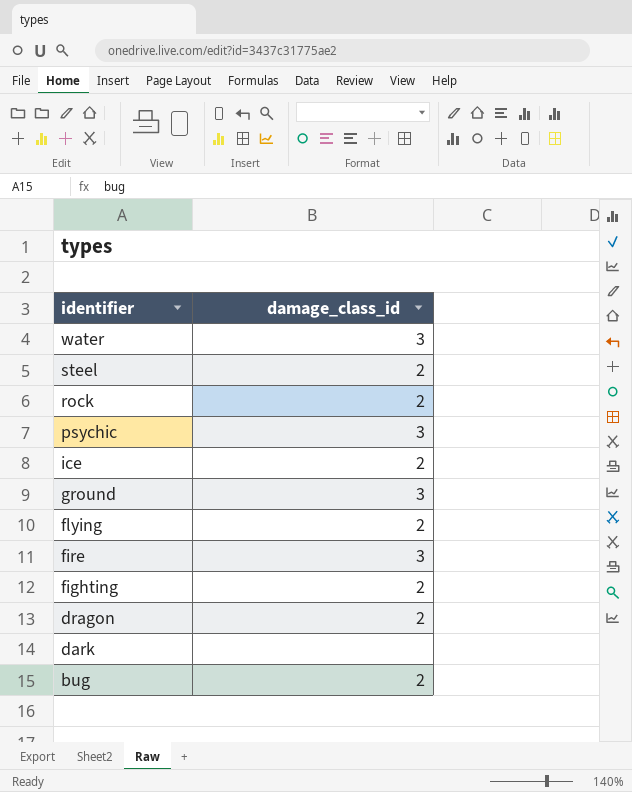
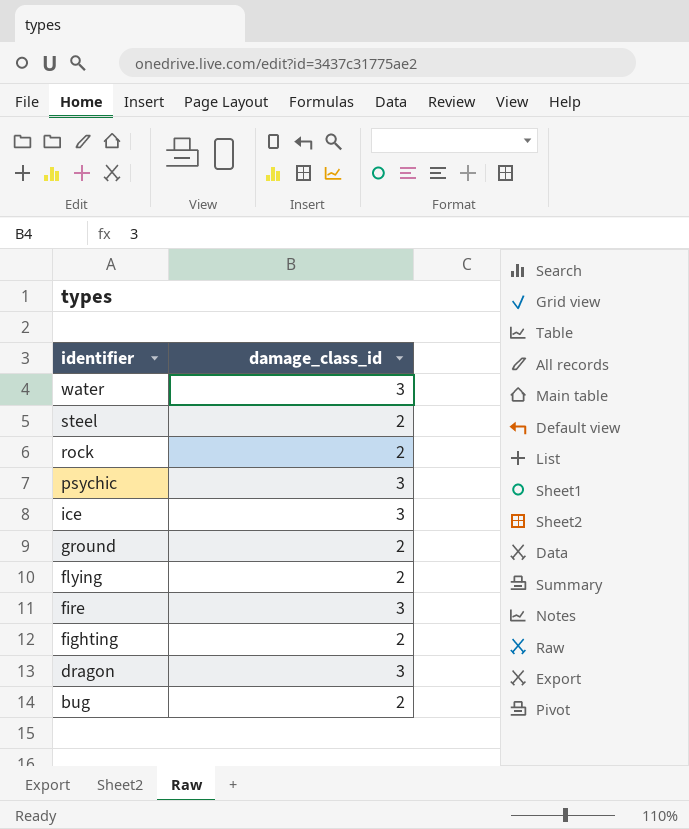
row dark: none -> none
ice | damage_class_id: 2 -> 3
ground | damage_class_id: 3 -> 2
dragon | damage_class_id: 2 -> 3

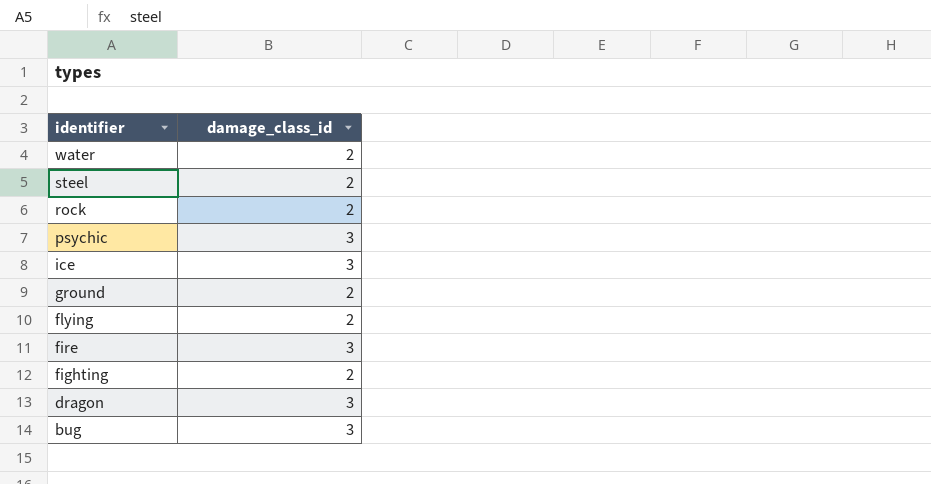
water | damage_class_id: 3 -> 2
bug | damage_class_id: 2 -> 3

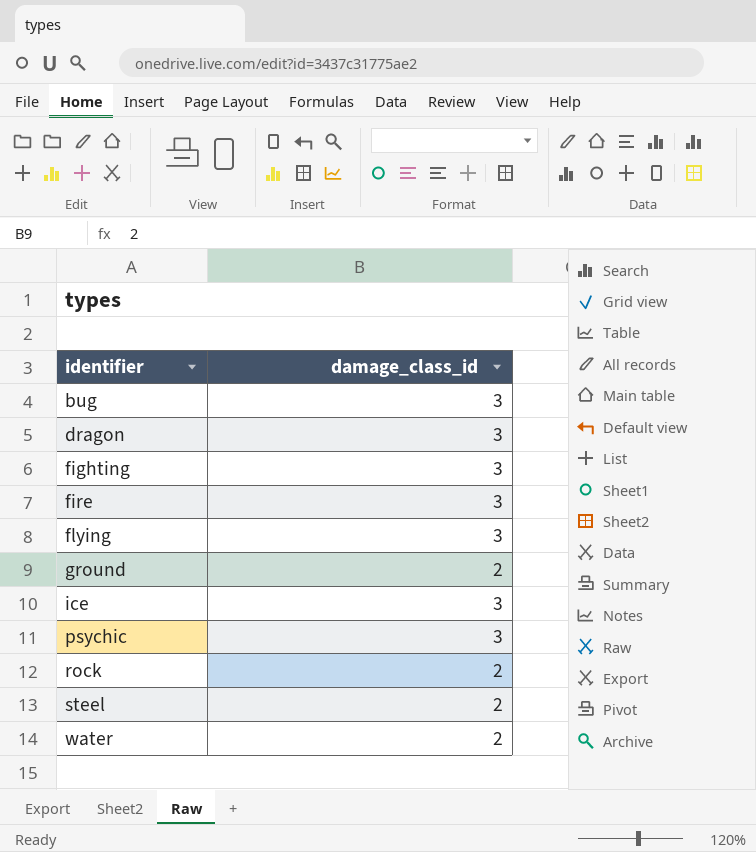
row order: identifier descending -> identifier ascending
fighting | damage_class_id: 2 -> 3
flying | damage_class_id: 2 -> 3

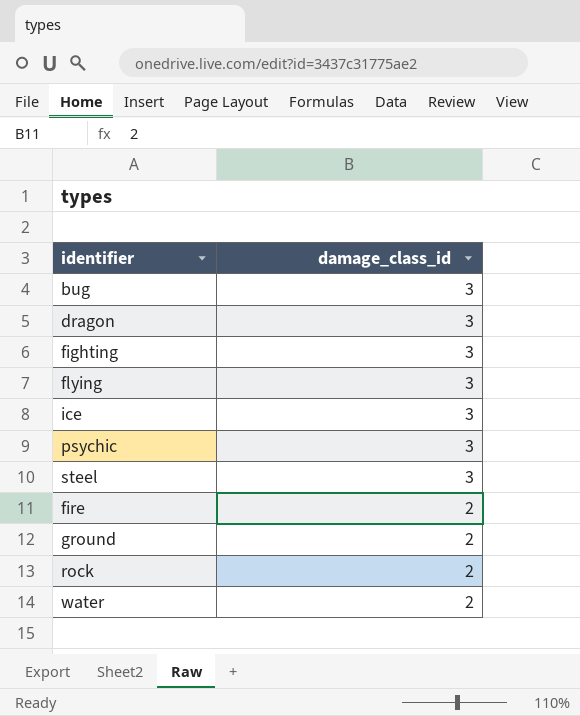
row order: identifier ascending -> damage_class_id descending
steel | damage_class_id: 2 -> 3
fire | damage_class_id: 3 -> 2

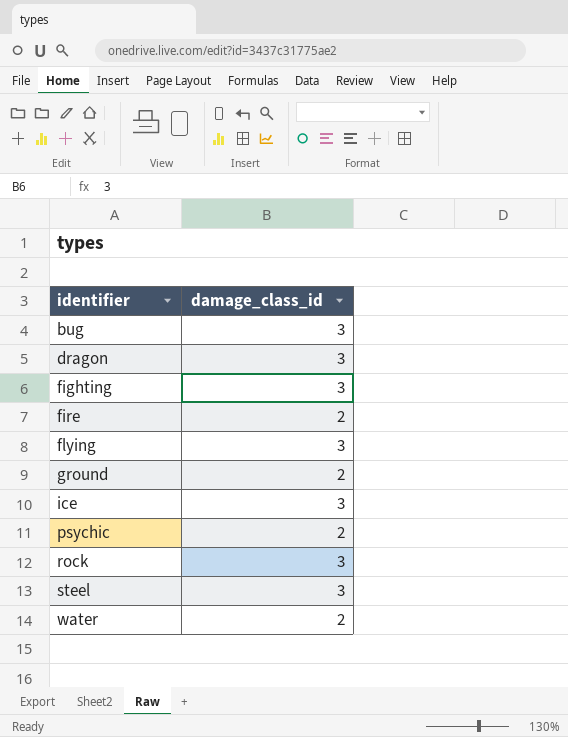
row order: damage_class_id descending -> identifier ascending
psychic | damage_class_id: 3 -> 2
rock | damage_class_id: 2 -> 3

